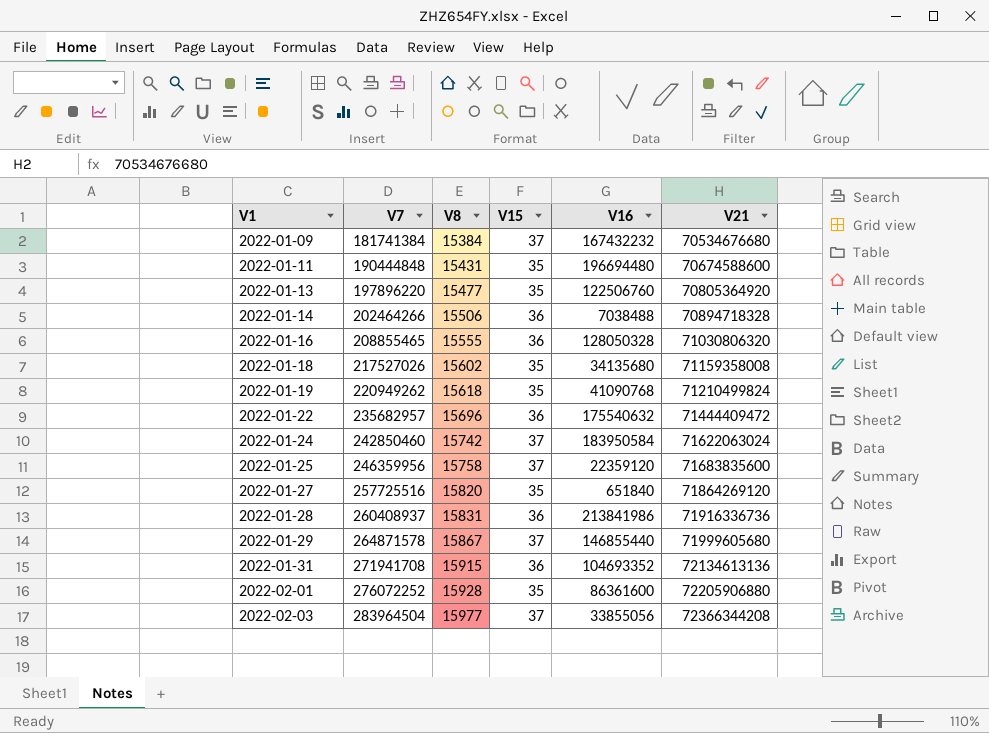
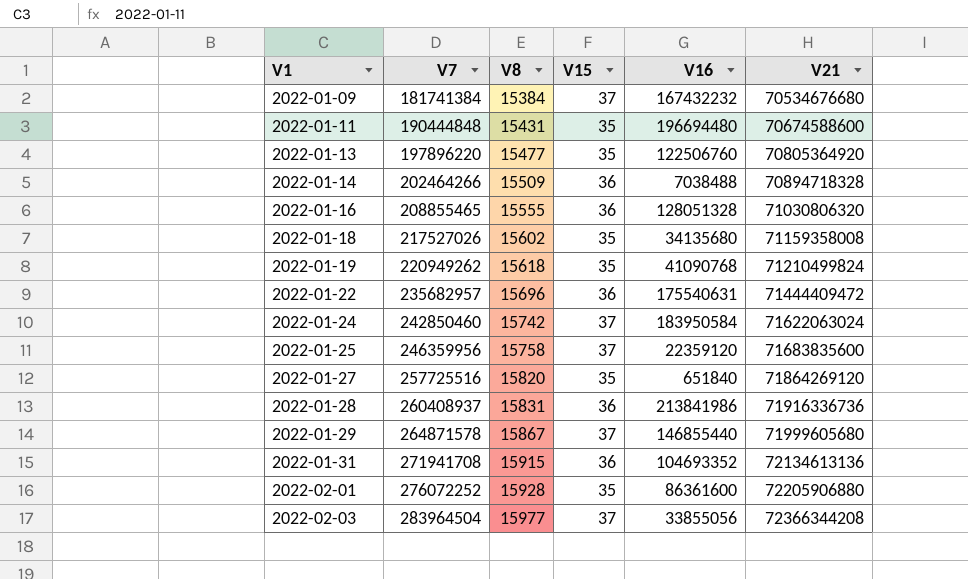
2022-01-14 | V8: 15506 -> 15509
2022-01-16 | V16: 128050328 -> 128051328
2022-01-22 | V16: 175540632 -> 175540631

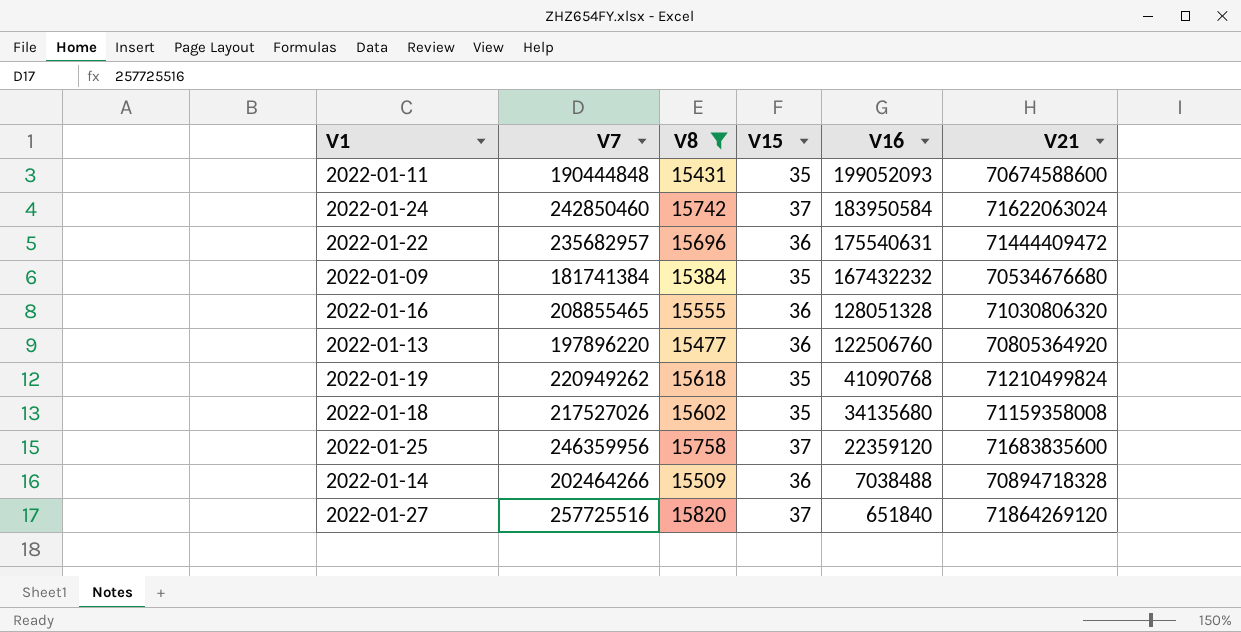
filter: none -> V8 <= 15820
row order: V1 ascending -> V16 descending
2022-01-11 | V16: 196694480 -> 199052093
2022-01-09 | V15: 37 -> 35
2022-01-13 | V15: 35 -> 36
2022-01-27 | V15: 35 -> 37

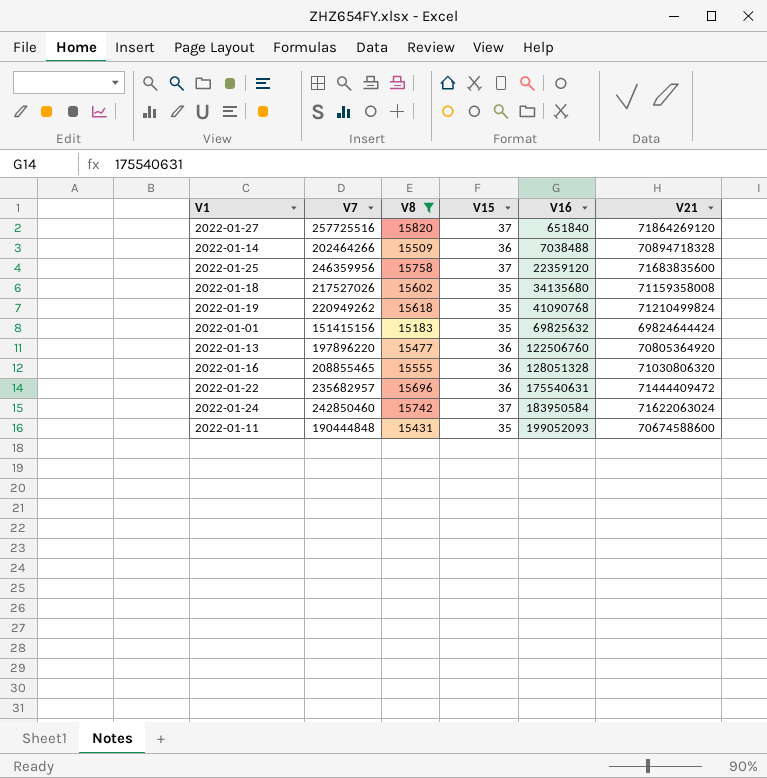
row order: V16 descending -> V16 ascending
row 2022-01-09: 181741384 | 15384 | 35 | 167432232 | 70534676680 -> none
row 2022-01-01: none -> 151415156 | 15183 | 35 | 69825632 | 69824644424

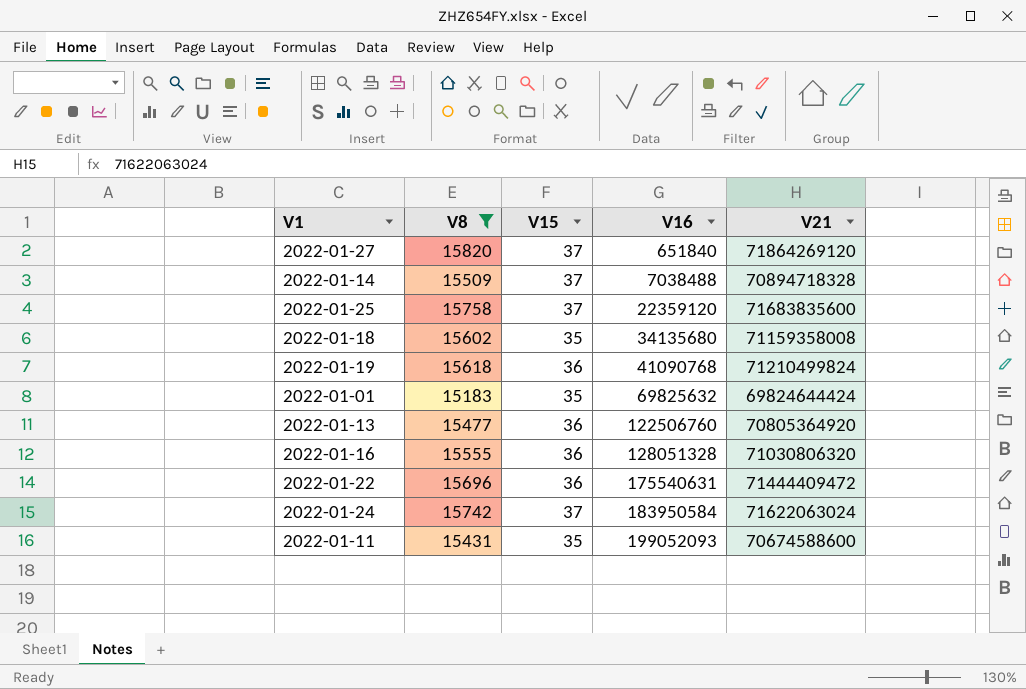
column V7 | position: 2 -> none
2022-01-14 | V15: 36 -> 37
2022-01-19 | V15: 35 -> 36

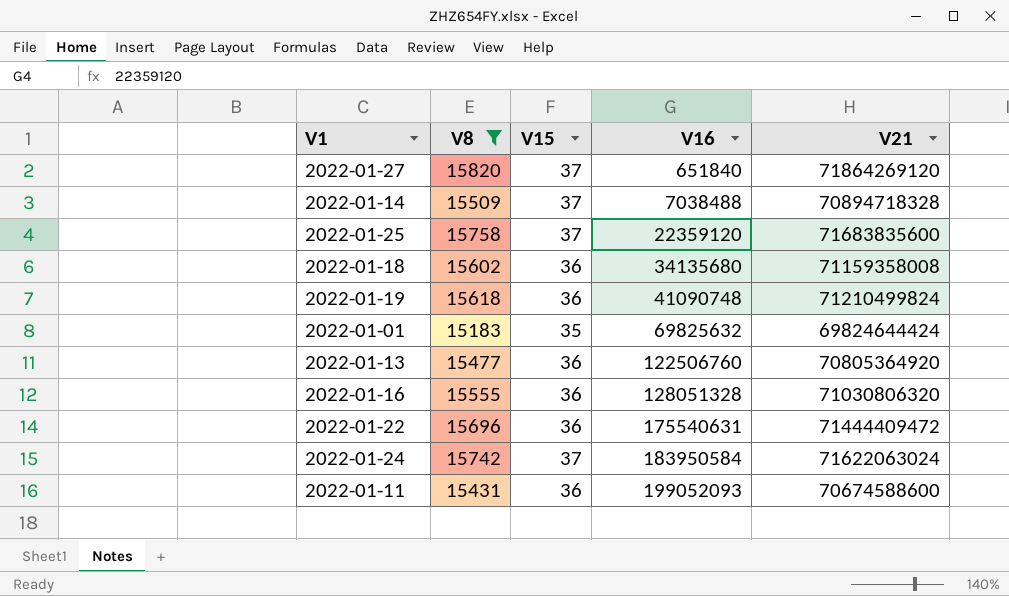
2022-01-18 | V15: 35 -> 36
2022-01-19 | V16: 41090768 -> 41090748
2022-01-11 | V15: 35 -> 36

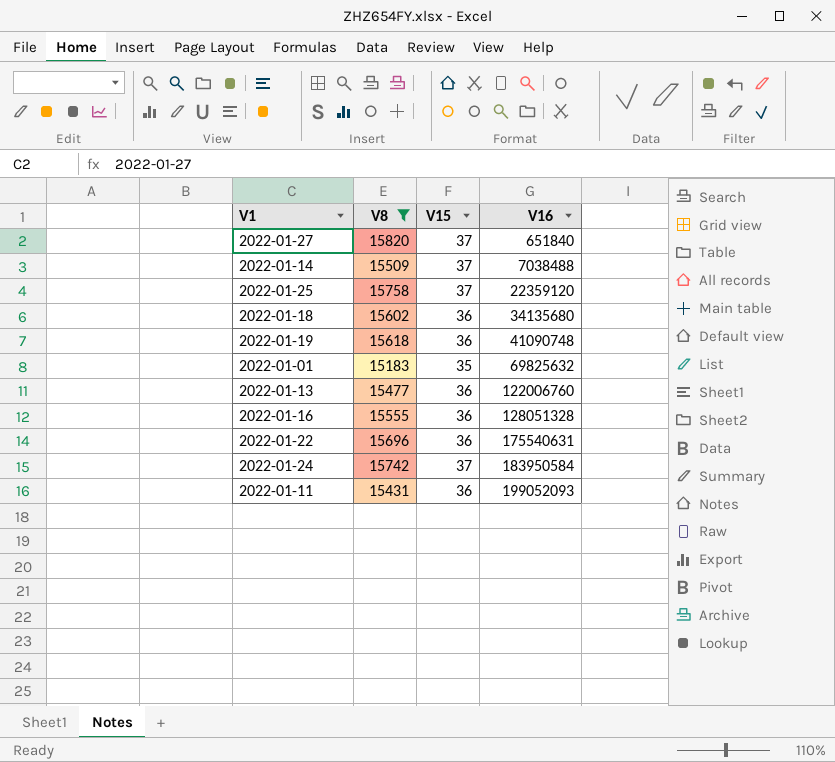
column V21 | position: 5 -> none
2022-01-13 | V16: 122506760 -> 122006760

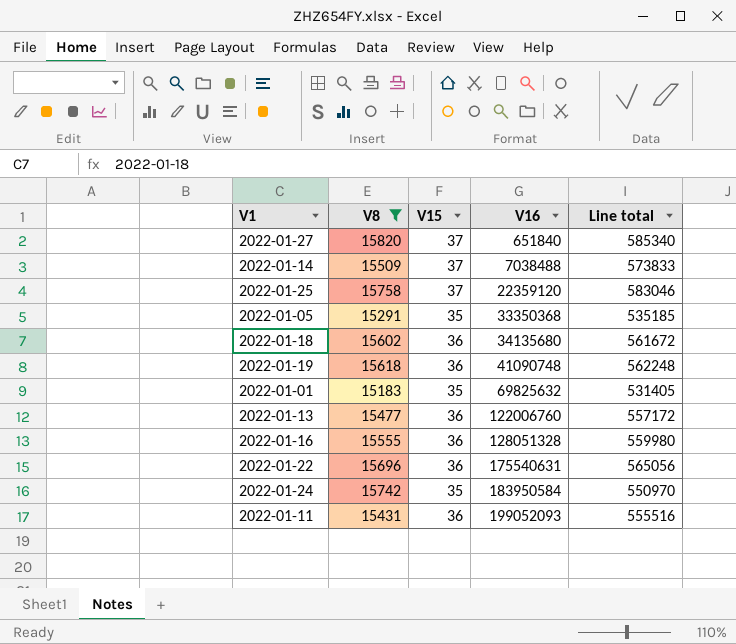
column Line total | formula: none -> [V8] * [V15]
row 2022-01-05: none -> 15291 | 35 | 33350368 | 535185
2022-01-24 | V15: 37 -> 35

